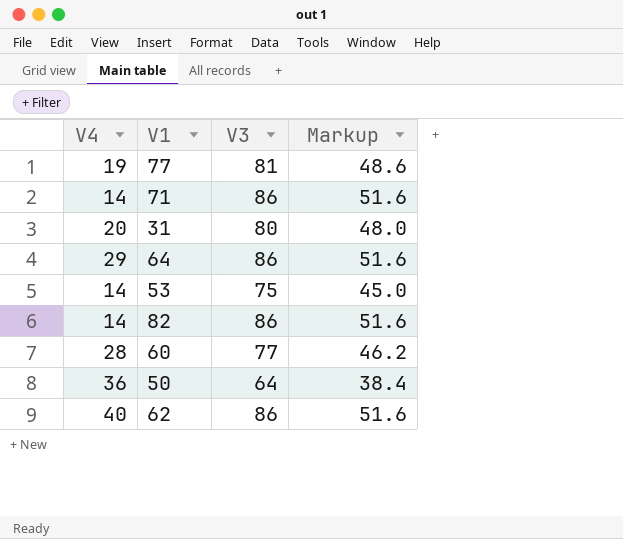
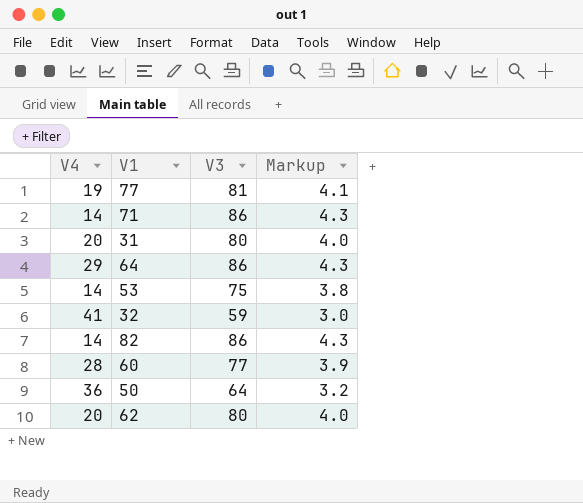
column Markup | formula: [V3] * 0.6 -> [V3] * 0.05
row 32: none -> 41 | 59 | 3.0
62 | V4: 40 -> 20
62 | V3: 86 -> 80

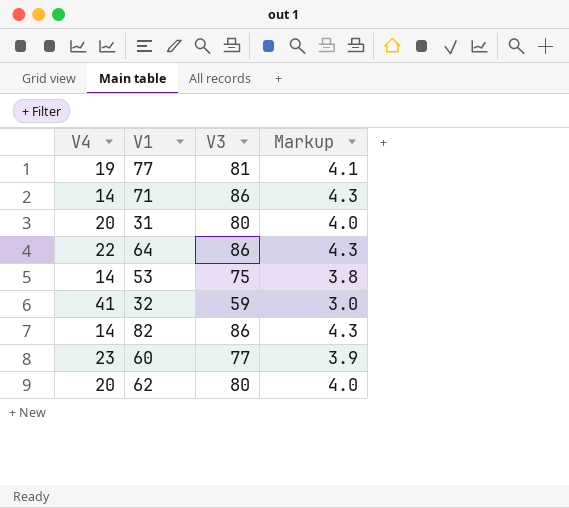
row 50: 36 | 64 | 3.2 -> none
64 | V4: 29 -> 22
60 | V4: 28 -> 23

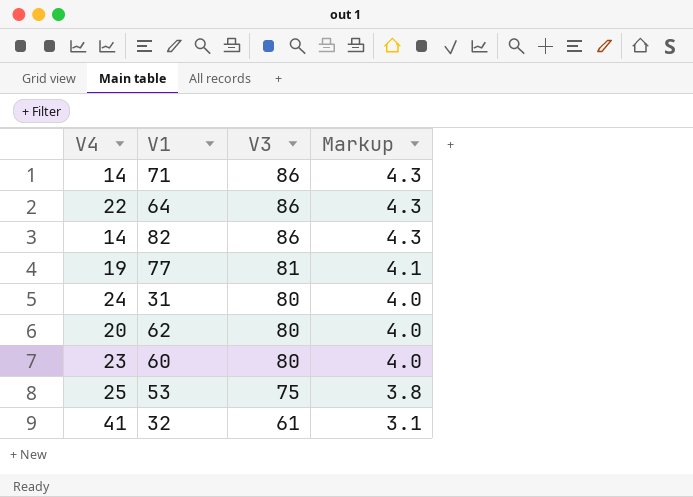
row order: none -> V3 descending
31 | V4: 20 -> 24
60 | V3: 77 -> 80
60 | Markup: 3.9 -> 4.0
53 | V4: 14 -> 25
32 | V3: 59 -> 61
32 | Markup: 3.0 -> 3.1

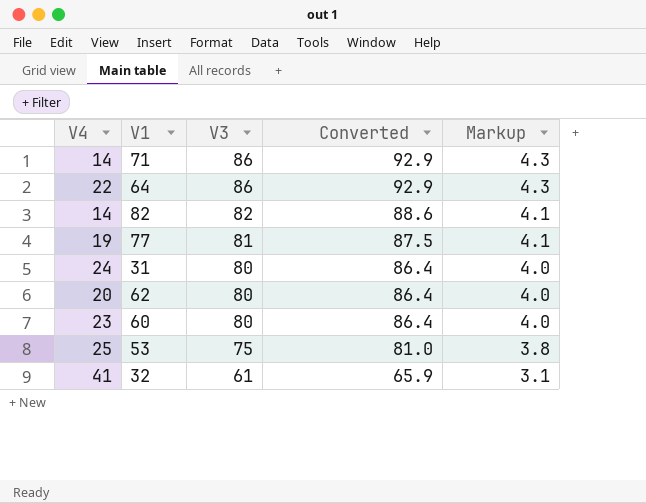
column Converted | formula: none -> [V3] * 1.08
82 | V3: 86 -> 82
82 | Markup: 4.3 -> 4.1

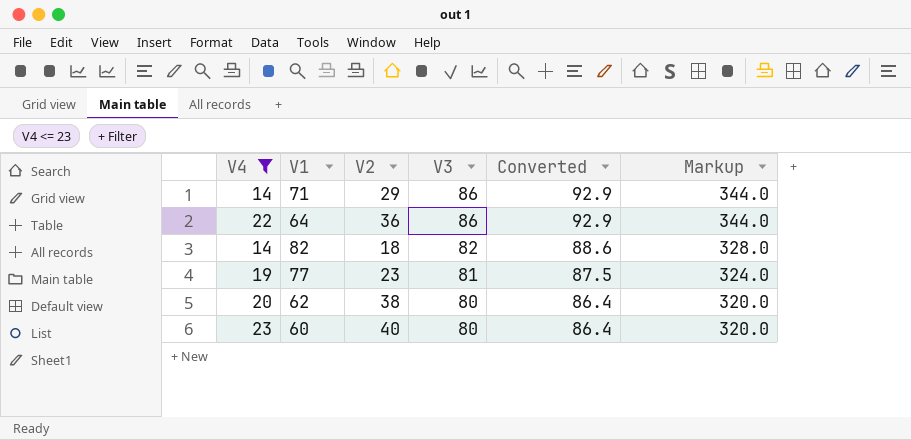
filter: none -> V4 <= 23
column V2 | position: none -> 3
column Markup | formula: [V3] * 0.05 -> [V3] * 4

